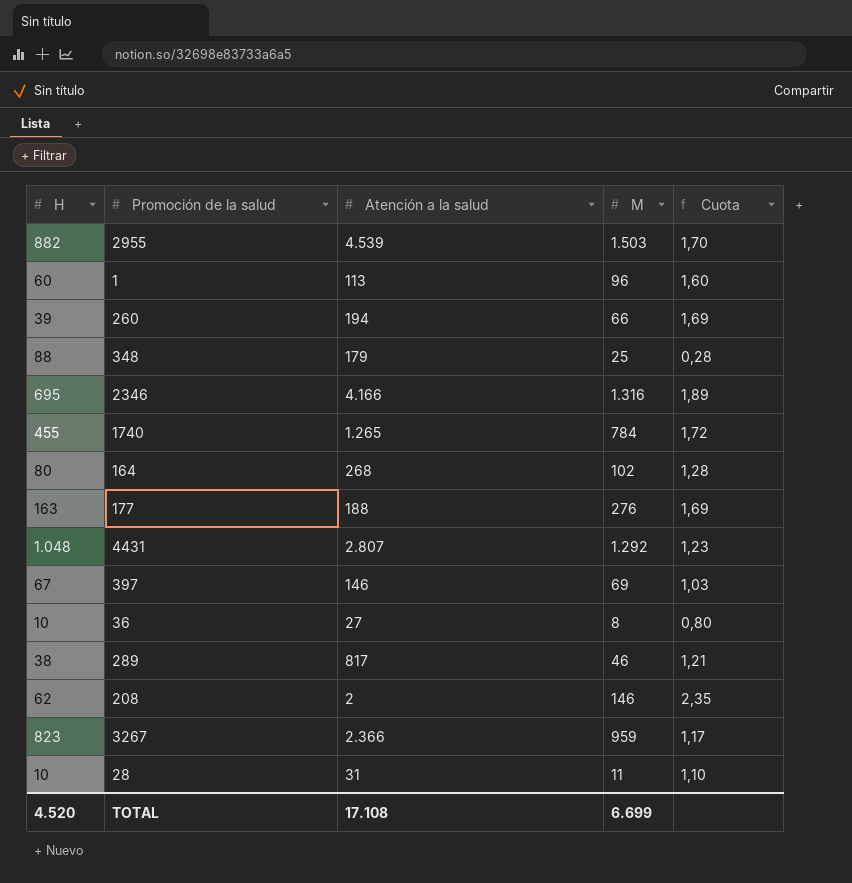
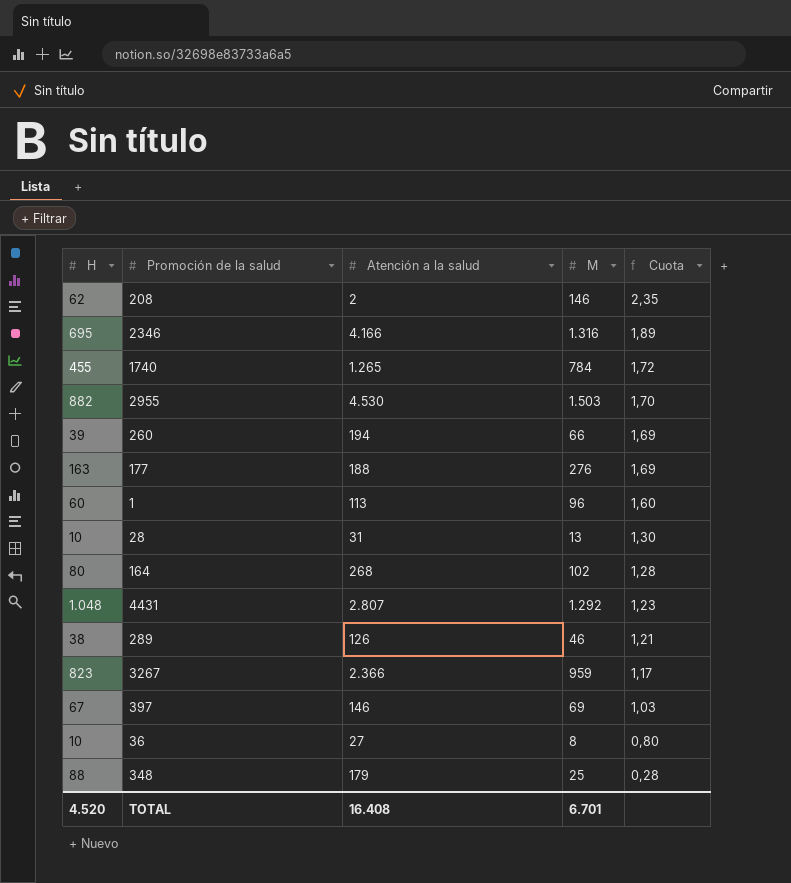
row order: none -> Cuota descending
2955 | Atención a la salud: 4.539 -> 4.530
28 | M: 11 -> 13
28 | Cuota: 1,10 -> 1,30
289 | Atención a la salud: 817 -> 126
TOTAL | Atención a la salud: 17.108 -> 16.408
TOTAL | M: 6.699 -> 6.701

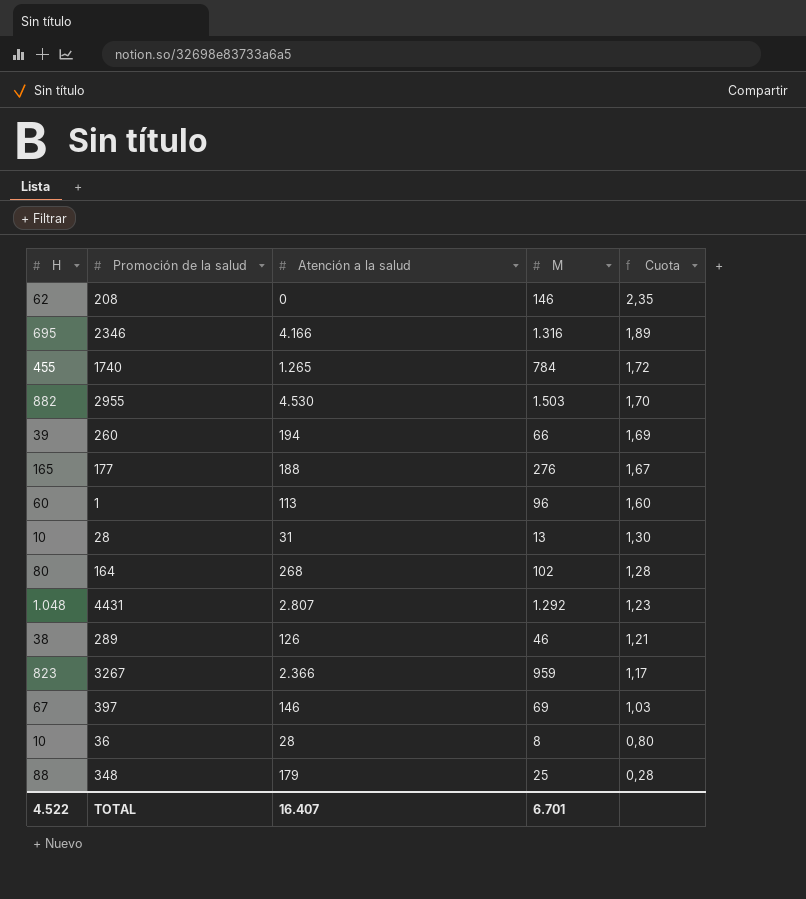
208 | Atención a la salud: 2 -> 0
177 | H: 163 -> 165
177 | Cuota: 1,69 -> 1,67
36 | Atención a la salud: 27 -> 28
TOTAL | H: 4.520 -> 4.522
TOTAL | Atención a la salud: 16.408 -> 16.407

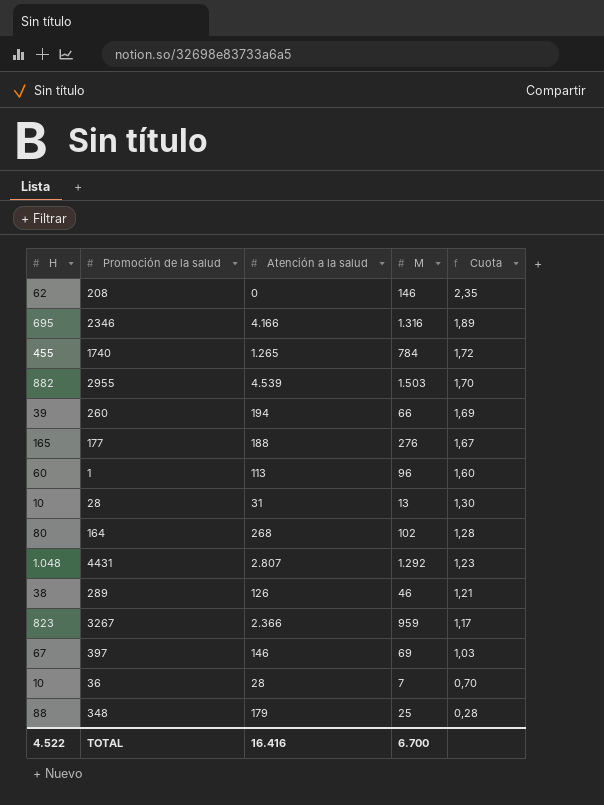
2955 | Atención a la salud: 4.530 -> 4.539
36 | M: 8 -> 7
36 | Cuota: 0,80 -> 0,70
TOTAL | Atención a la salud: 16.407 -> 16.416
TOTAL | M: 6.701 -> 6.700

